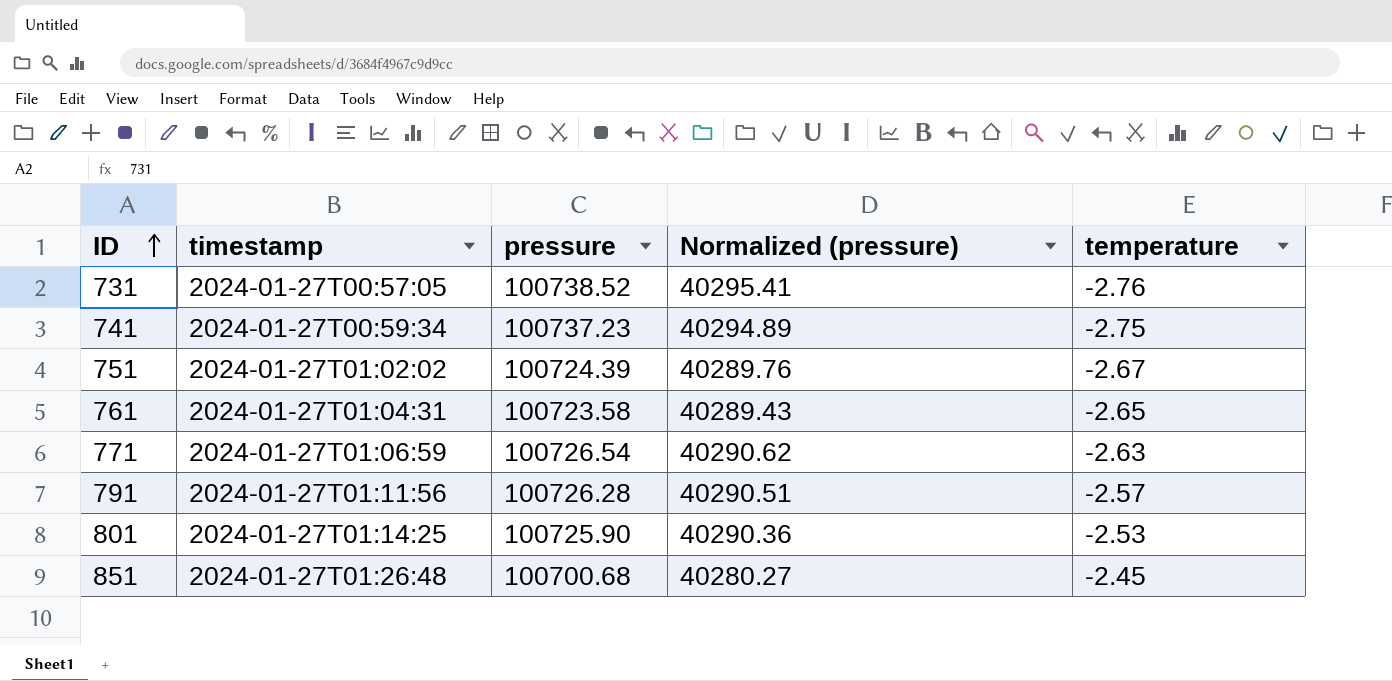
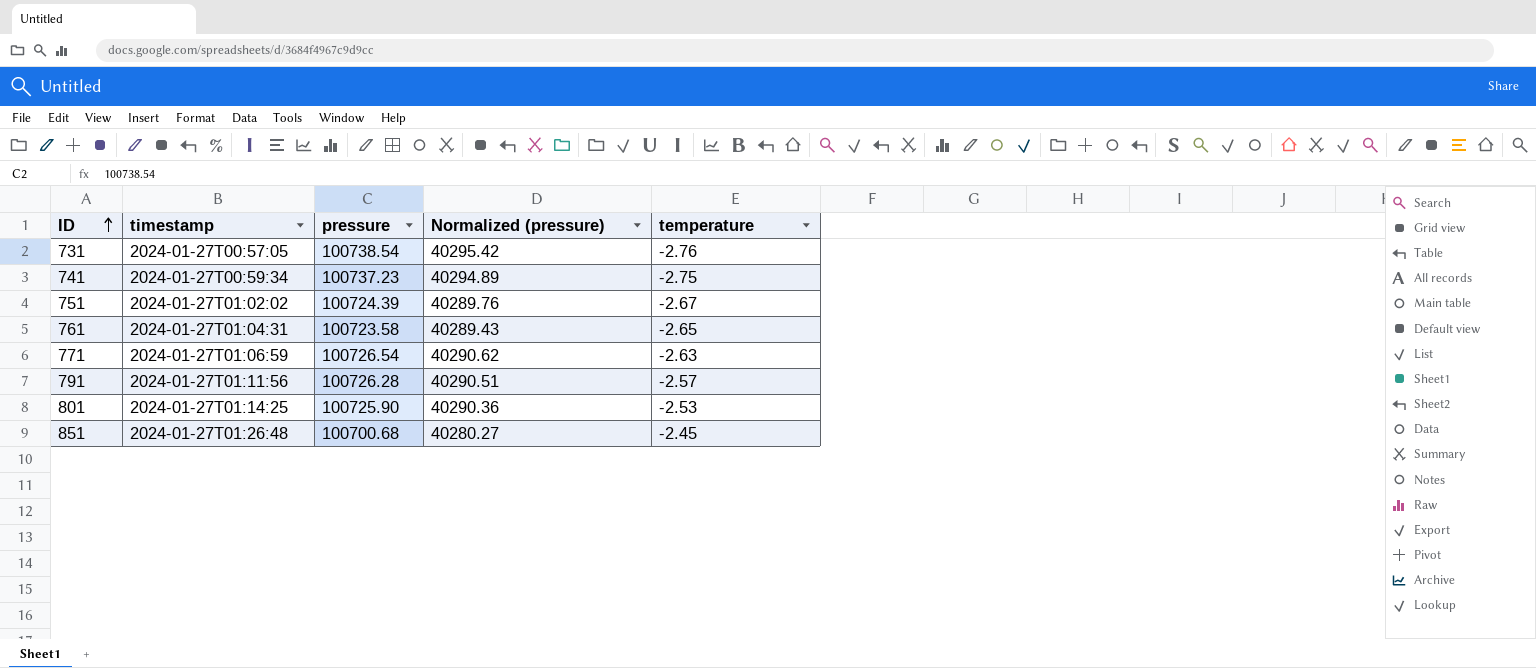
731 | pressure: 100738.52 -> 100738.54
731 | Normalized (pressure): 40295.41 -> 40295.42

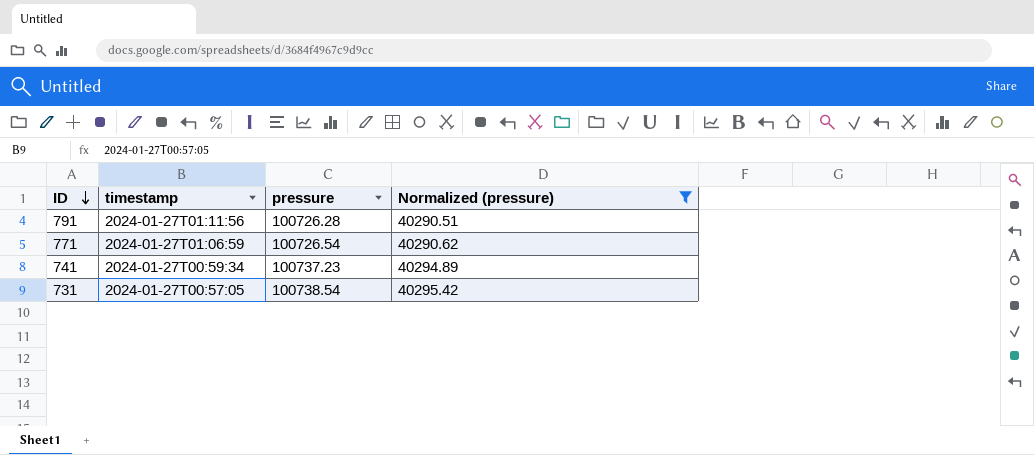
filter: none -> Normalized (pressure) >= 40290.51
row order: ID ascending -> ID descending
column temperature | position: 5 -> none

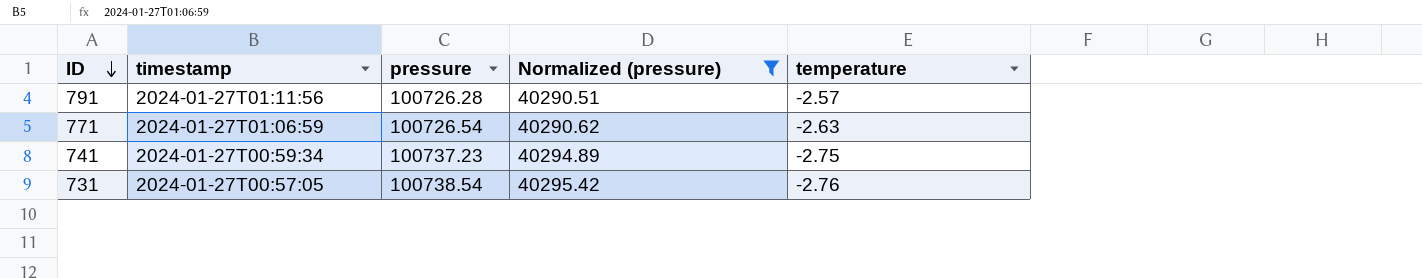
column temperature | position: none -> 5

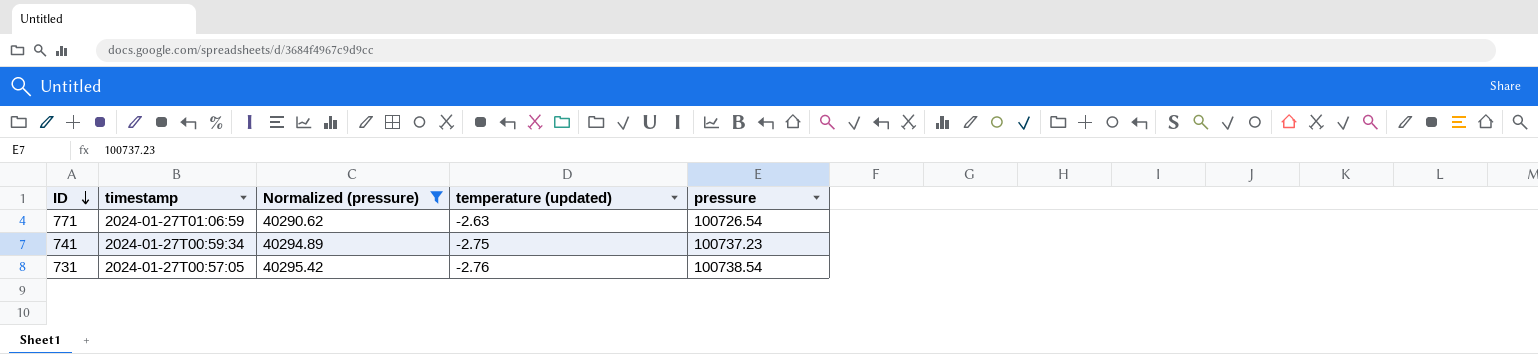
column name: temperature -> temperature (updated)
column pressure | position: 3 -> 5
row 791: 2024-01-27T01:11:56 | 100726.28 | 40290.51 | -2.57 -> none

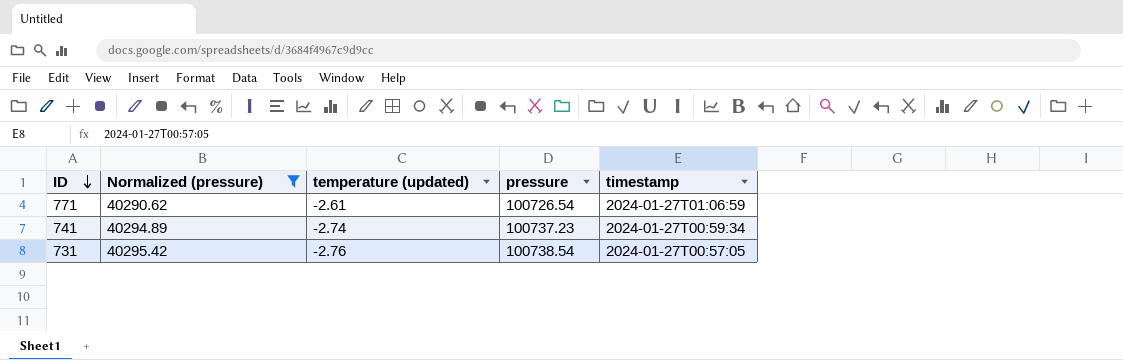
column timestamp | position: 2 -> 5
771 | temperature (updated): -2.63 -> -2.61
741 | temperature (updated): -2.75 -> -2.74

